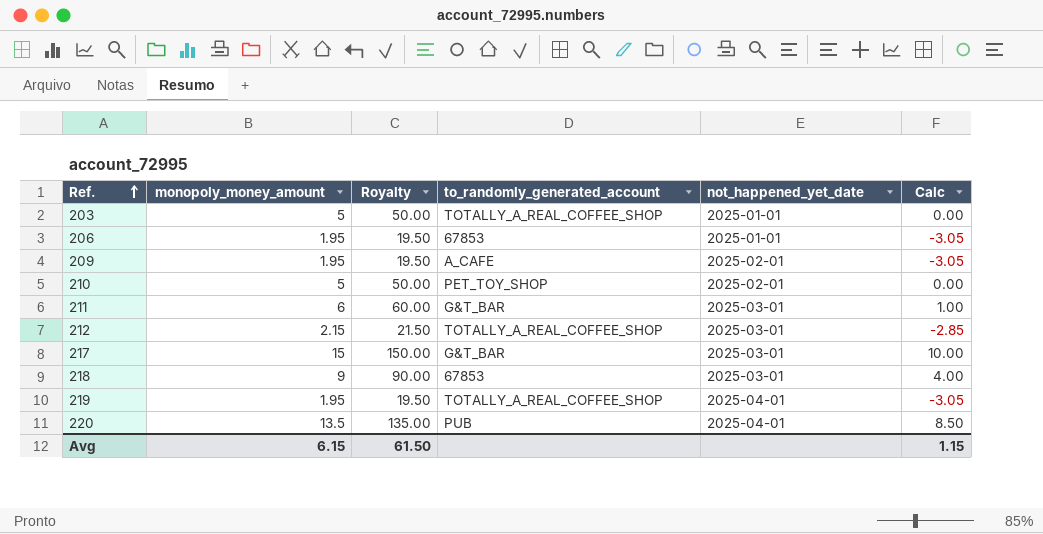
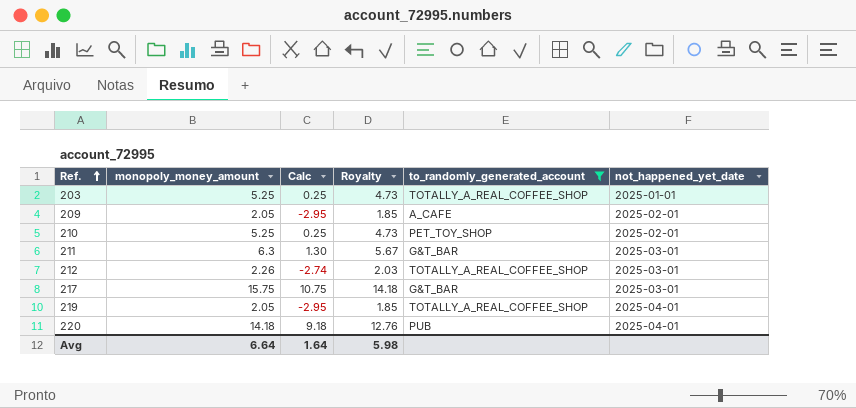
filter: none -> to_randomly_generated_account != 67853
column Calc | position: 6 -> 3
column Royalty | formula: [monopoly_money_amount] * 10 -> [monopoly_money_amount] * 0.9
203 | monopoly_money_amount: 5 -> 5.25
203 | Calc: 0.00 -> 0.25
209 | monopoly_money_amount: 1.95 -> 2.05
209 | Calc: -3.05 -> -2.95
210 | monopoly_money_amount: 5 -> 5.25
210 | Calc: 0.00 -> 0.25
211 | monopoly_money_amount: 6 -> 6.3
211 | Calc: 1.00 -> 1.30
212 | monopoly_money_amount: 2.15 -> 2.26
212 | Calc: -2.85 -> -2.74
217 | monopoly_money_amount: 15 -> 15.75
217 | Calc: 10.00 -> 10.75
219 | monopoly_money_amount: 1.95 -> 2.05
219 | Calc: -3.05 -> -2.95
220 | monopoly_money_amount: 13.5 -> 14.18
220 | Calc: 8.50 -> 9.18
Avg | monopoly_money_amount: 6.15 -> 6.64
Avg | Calc: 1.15 -> 1.64
Avg | Royalty: 61.50 -> 5.98

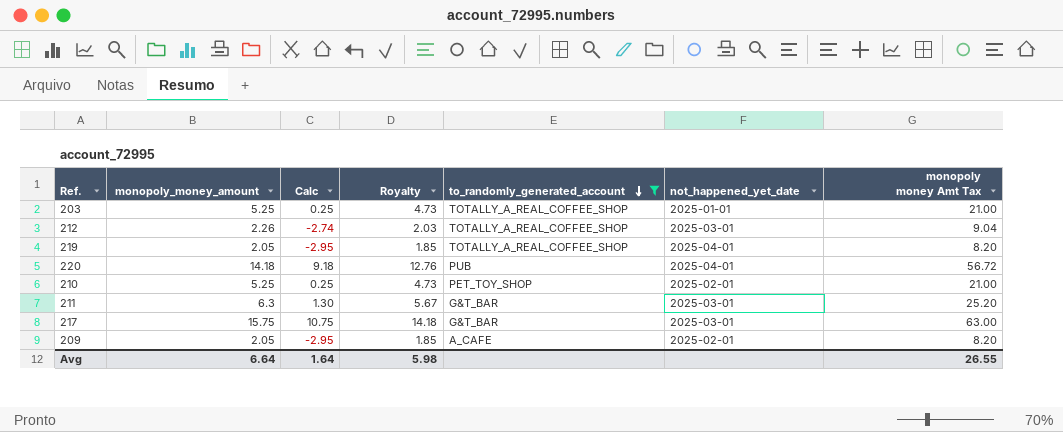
row order: Ref. ascending -> to_randomly_generated_account descending
column monopoly money Amt Tax | formula: none -> [monopoly_money_amount] * 4

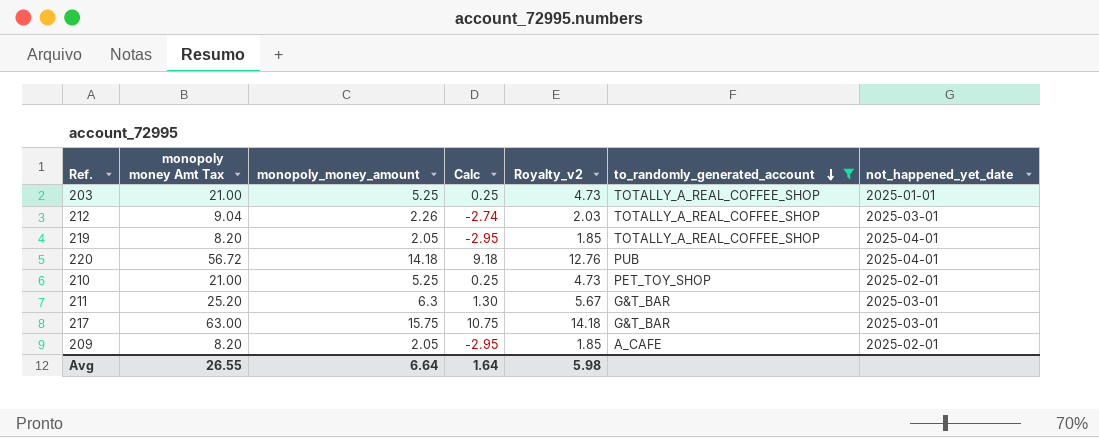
column monopoly money Amt Tax | position: 7 -> 2
column name: Royalty -> Royalty_v2

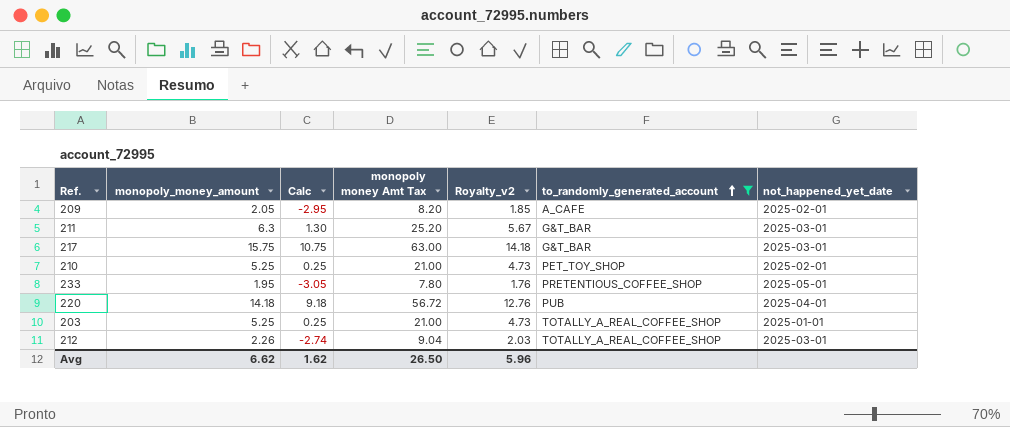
row order: to_randomly_generated_account descending -> to_randomly_generated_account ascending
column monopoly money Amt Tax | position: 2 -> 4
row 219: 8.20 | 2.05 | -2.95 | 1.85 | TOTALLY_A_REAL_COFFEE_SHOP | 2025-04-01 -> none
row 233: none -> 1.95 | -3.05 | 7.80 | 1.76 | PRETENTIOUS_COFFEE_SHOP | 2025-05-01
Avg | monopoly_money_amount: 6.64 -> 6.62
Avg | Calc: 1.64 -> 1.62
Avg | monopoly money Amt Tax: 26.55 -> 26.50
Avg | Royalty_v2: 5.98 -> 5.96

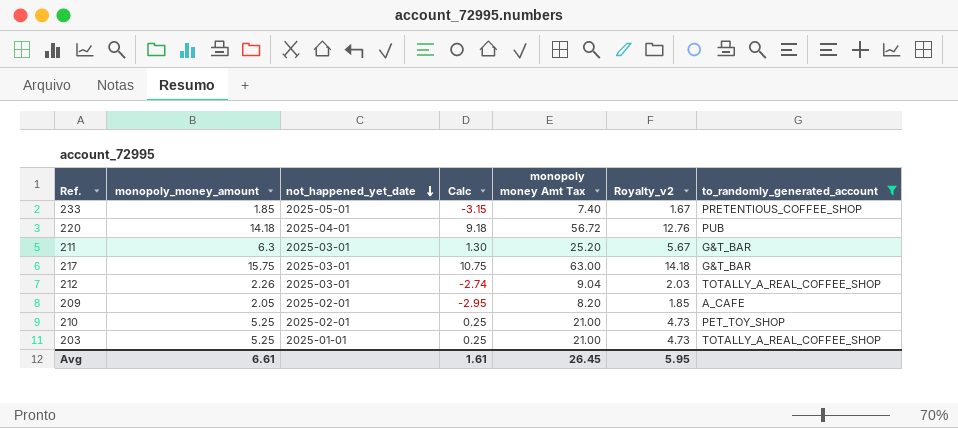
row order: to_randomly_generated_account ascending -> not_happened_yet_date descending
column not_happened_yet_date | position: 7 -> 3
233 | monopoly_money_amount: 1.95 -> 1.85
233 | Calc: -3.05 -> -3.15
233 | monopoly money Amt Tax: 7.80 -> 7.40
233 | Royalty_v2: 1.76 -> 1.67
Avg | monopoly_money_amount: 6.62 -> 6.61
Avg | Calc: 1.62 -> 1.61
Avg | monopoly money Amt Tax: 26.50 -> 26.45
Avg | Royalty_v2: 5.96 -> 5.95

